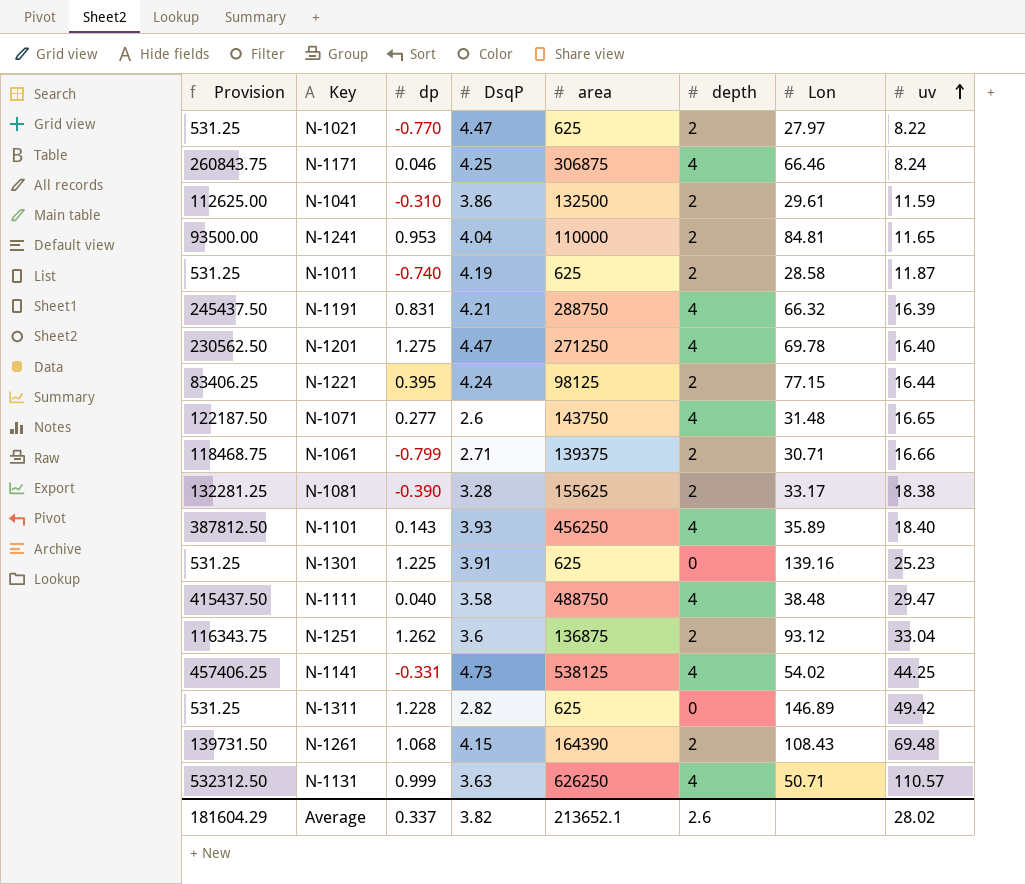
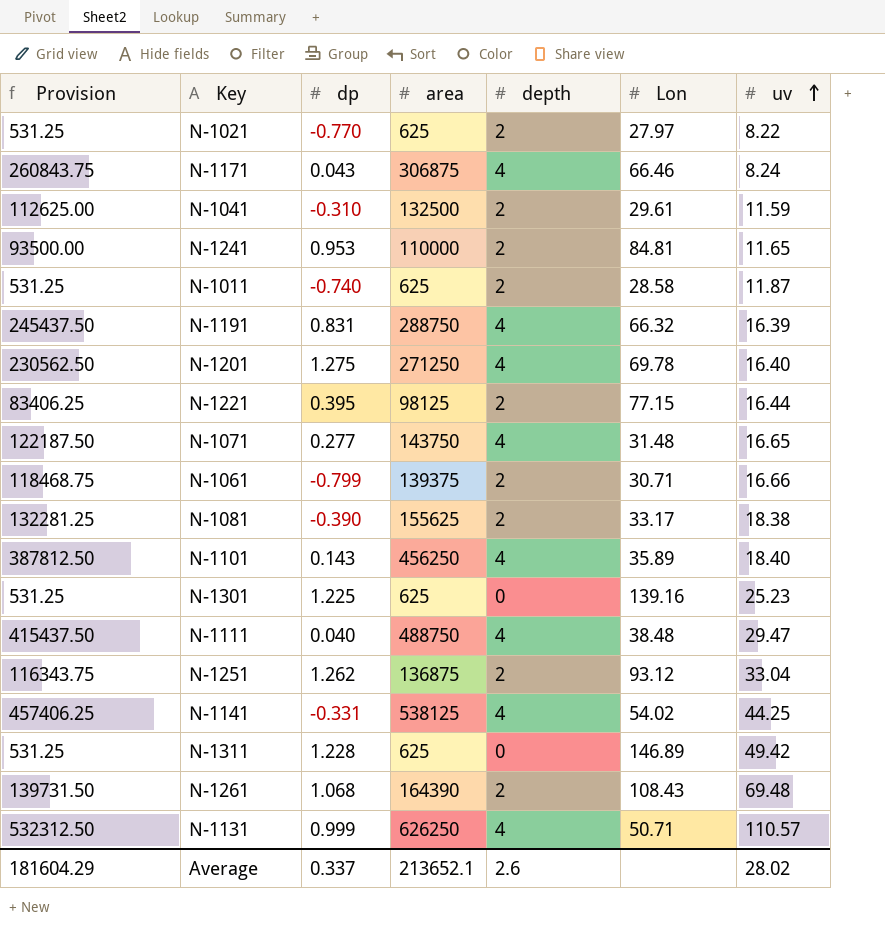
column DsqP | position: 4 -> none
N-1171 | dp: 0.046 -> 0.043

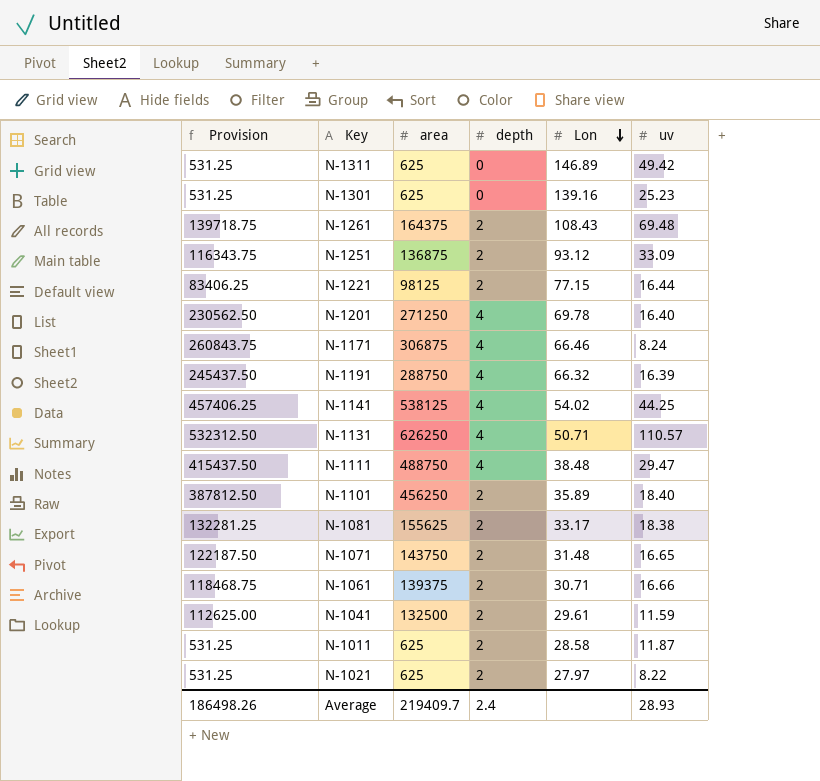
row order: uv ascending -> Lon descending
column dp | position: 3 -> none
row N-1241: 93500.00 | 0.953 | 110000 | 2 | 84.81 | 11.65 -> none
N-1261 | Provision: 139731.50 -> 139718.75
N-1261 | area: 164390 -> 164375
N-1251 | uv: 33.04 -> 33.09
N-1101 | depth: 4 -> 2
N-1071 | depth: 4 -> 2
Average | Provision: 181604.29 -> 186498.26
Average | area: 213652.1 -> 219409.7
Average | depth: 2.6 -> 2.4
Average | uv: 28.02 -> 28.93

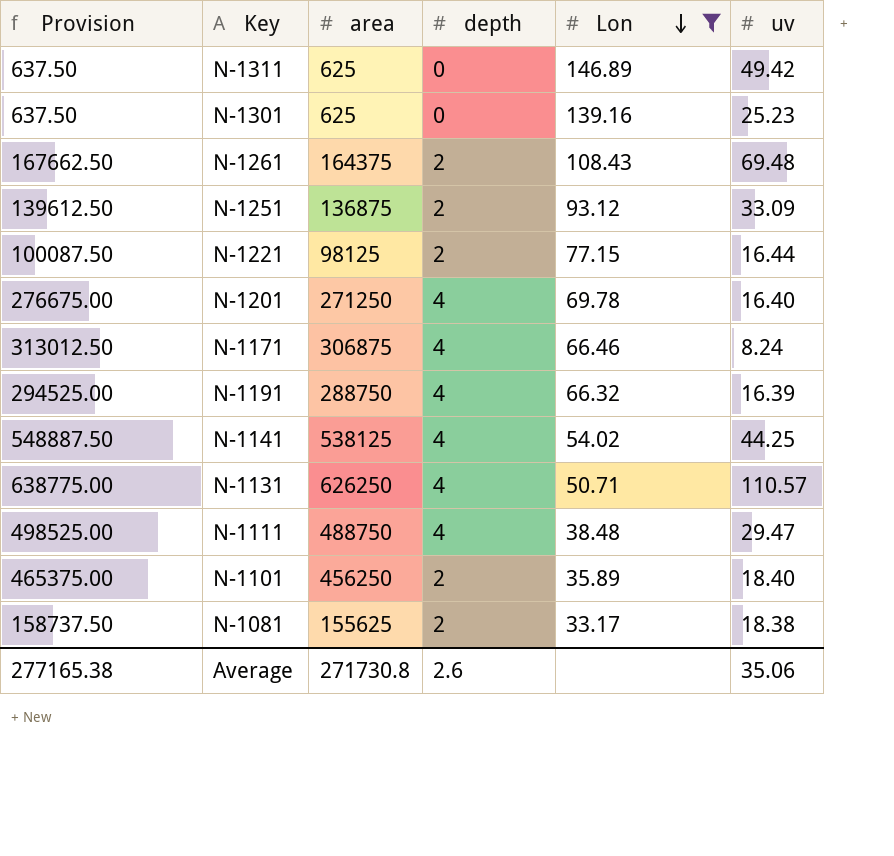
filter: none -> Lon >= 33.17
column Provision | formula: [area] * 0.85 -> [area] * 1.02
Average | Provision: 186498.26 -> 277165.38
Average | area: 219409.7 -> 271730.8
Average | depth: 2.4 -> 2.6
Average | uv: 28.93 -> 35.06

